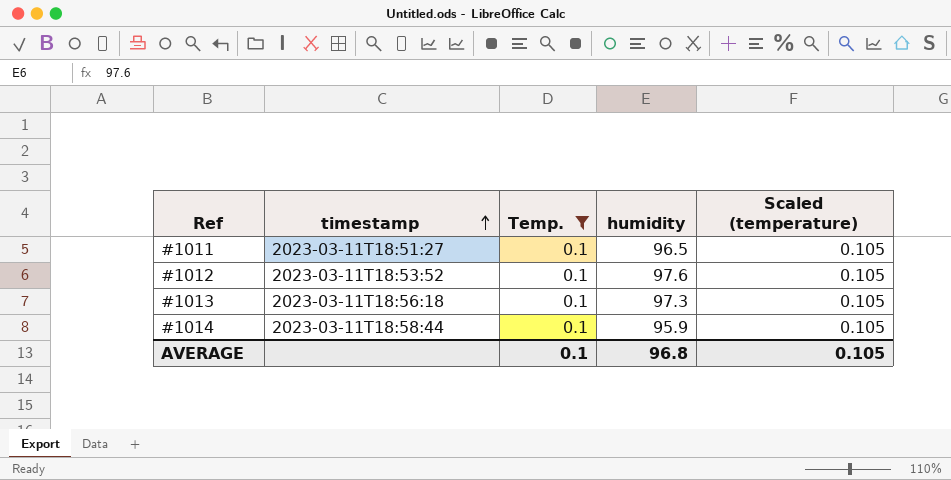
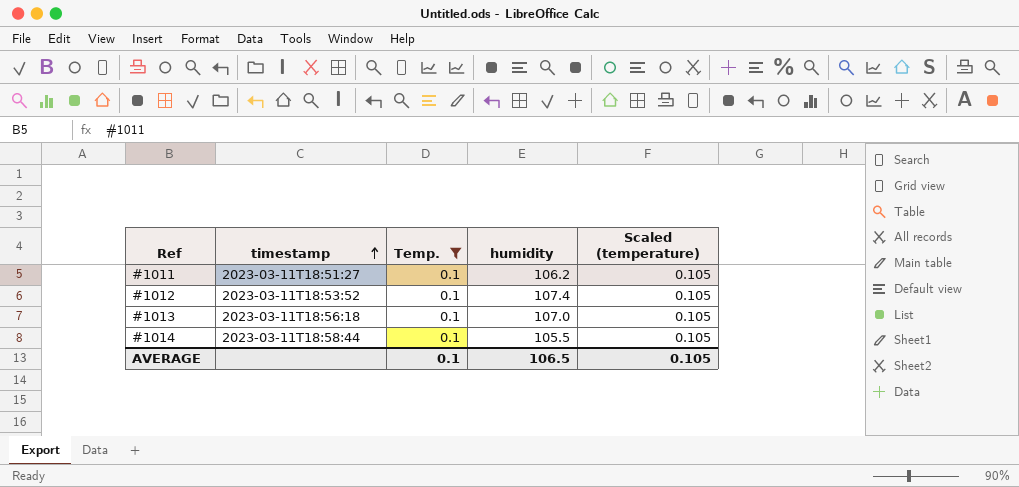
#1011 | humidity: 96.5 -> 106.2
#1012 | humidity: 97.6 -> 107.4
#1013 | humidity: 97.3 -> 107.0
#1014 | humidity: 95.9 -> 105.5
AVERAGE | humidity: 96.8 -> 106.5

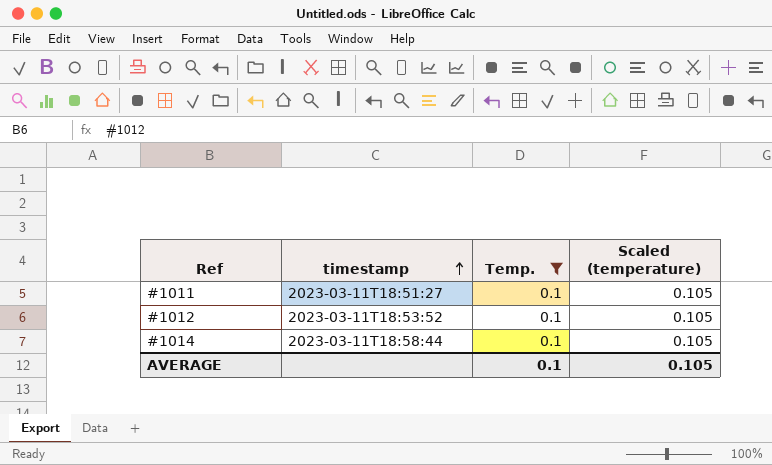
column humidity | position: 4 -> none
row #1013: 2023-03-11T18:56:18 | 0.1 | 107.0 | 0.105 -> none

